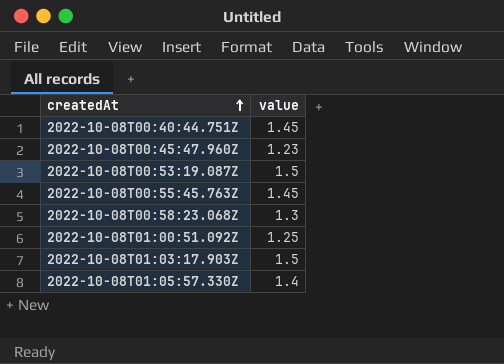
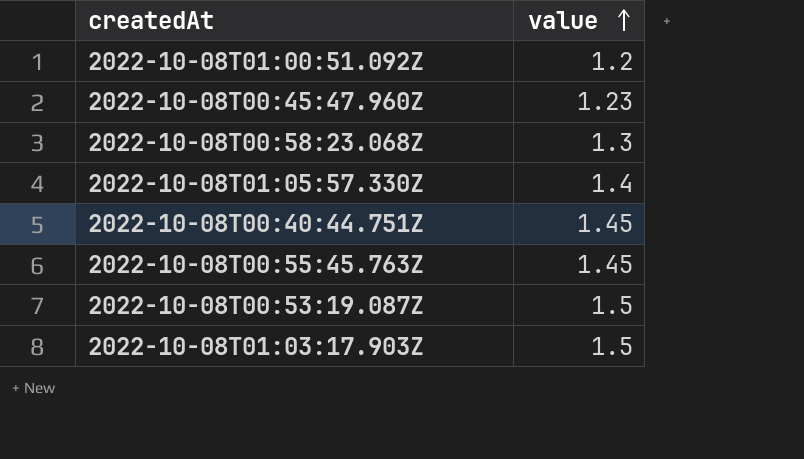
row order: createdAt ascending -> value ascending
2022-10-08T01:00:51.092Z | value: 1.25 -> 1.2

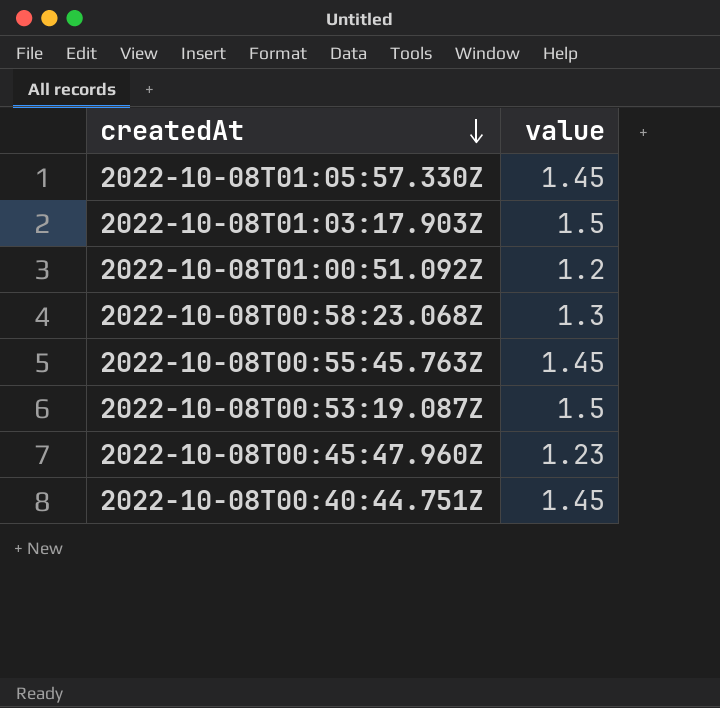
row order: value ascending -> createdAt descending
2022-10-08T01:05:57.330Z | value: 1.4 -> 1.45

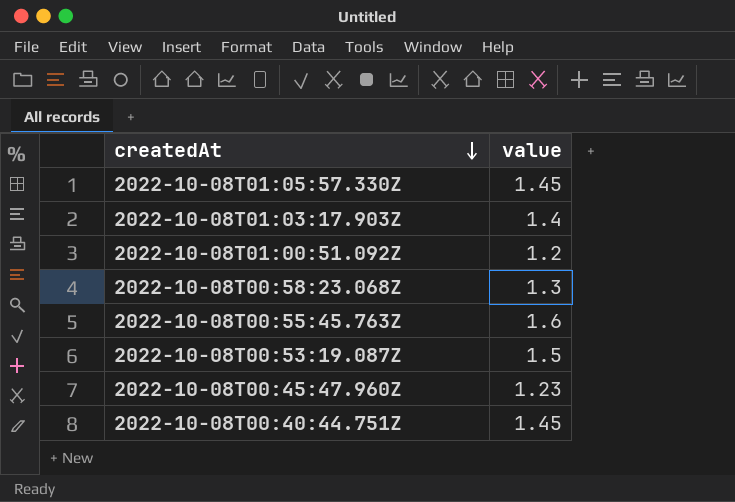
2022-10-08T01:03:17.903Z | value: 1.5 -> 1.4
2022-10-08T00:55:45.763Z | value: 1.45 -> 1.6

